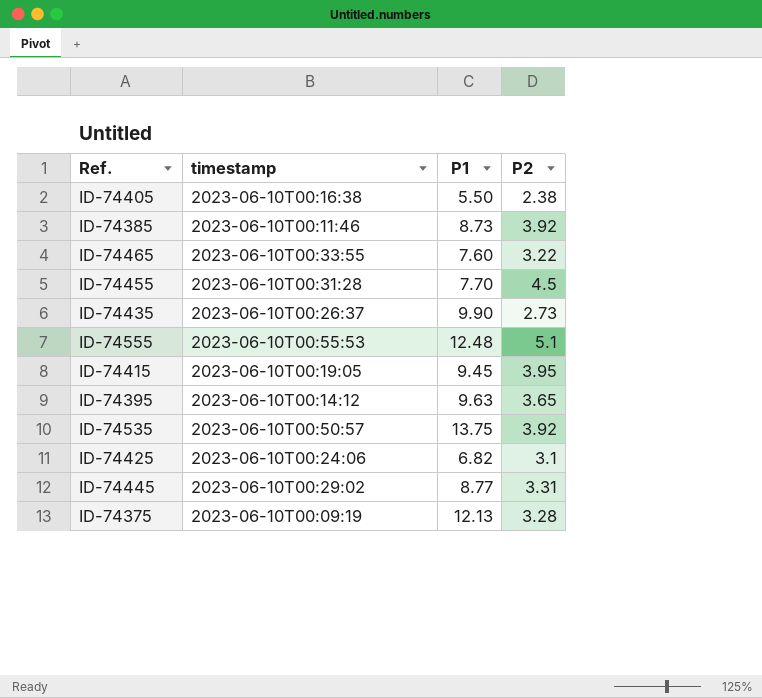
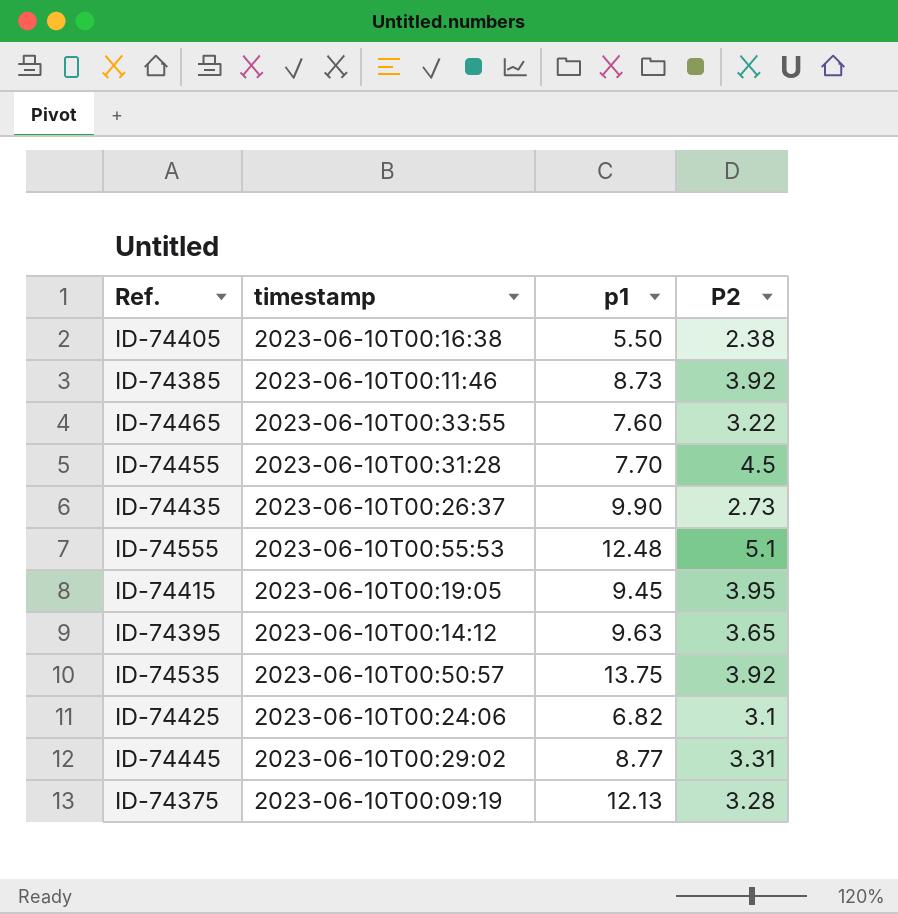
column name: P1 -> p1

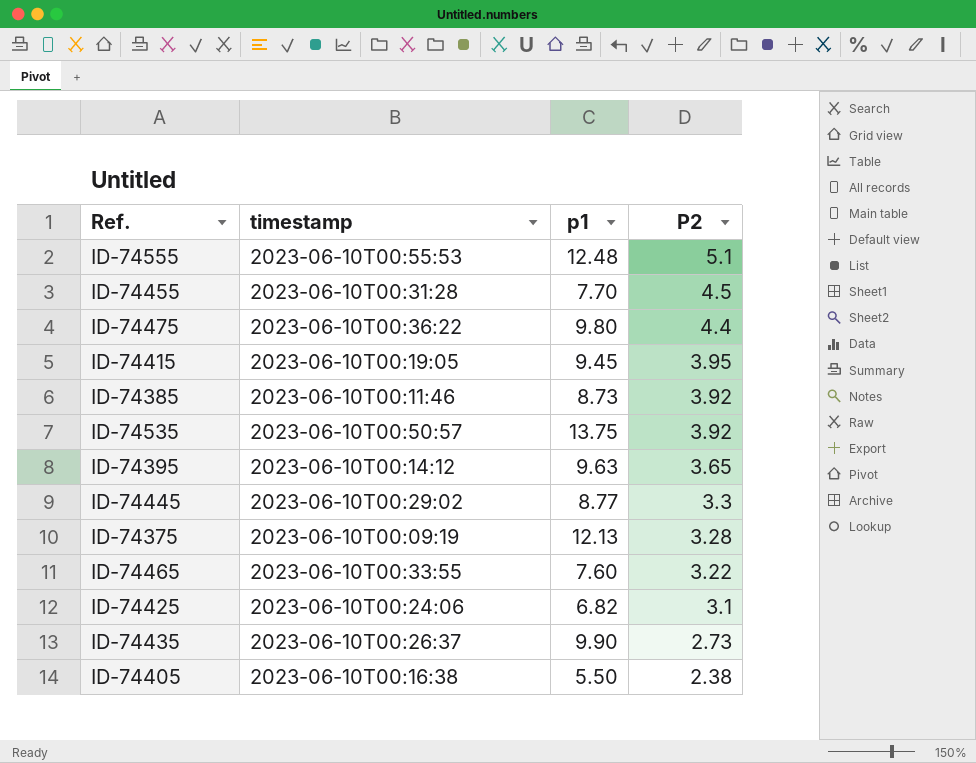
row order: none -> P2 descending
row ID-74475: none -> 2023-06-10T00:36:22 | 9.80 | 4.4
ID-74445 | P2: 3.31 -> 3.3

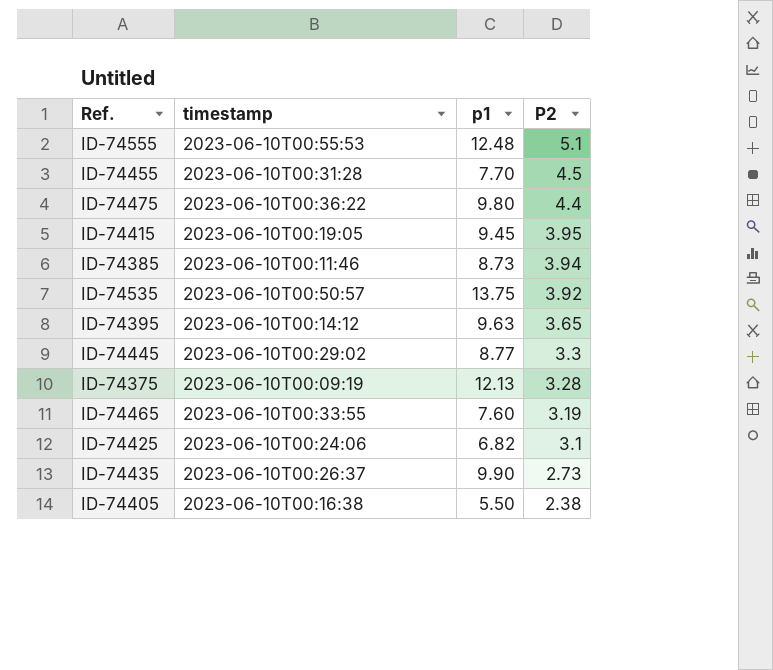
ID-74385 | P2: 3.92 -> 3.94
ID-74465 | P2: 3.22 -> 3.19

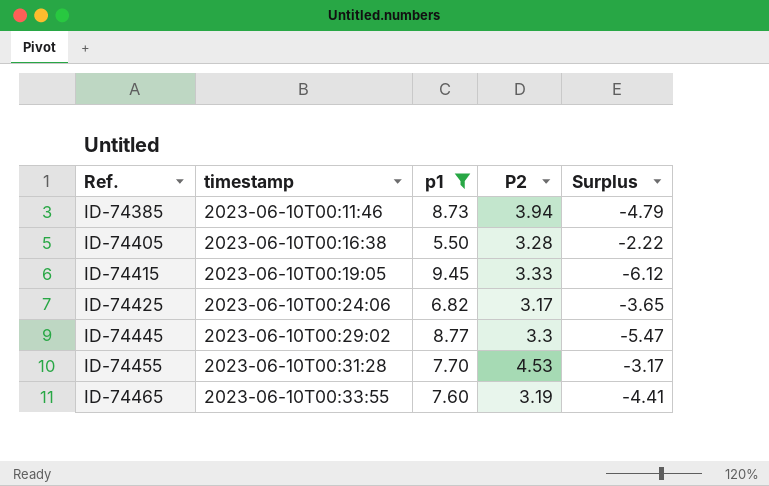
filter: none -> p1 <= 9.45
row order: P2 descending -> Ref. ascending
column Surplus | formula: none -> [P2] - [p1]
ID-74405 | P2: 2.38 -> 3.28
ID-74415 | P2: 3.95 -> 3.33
ID-74425 | P2: 3.1 -> 3.17
ID-74455 | P2: 4.5 -> 4.53

